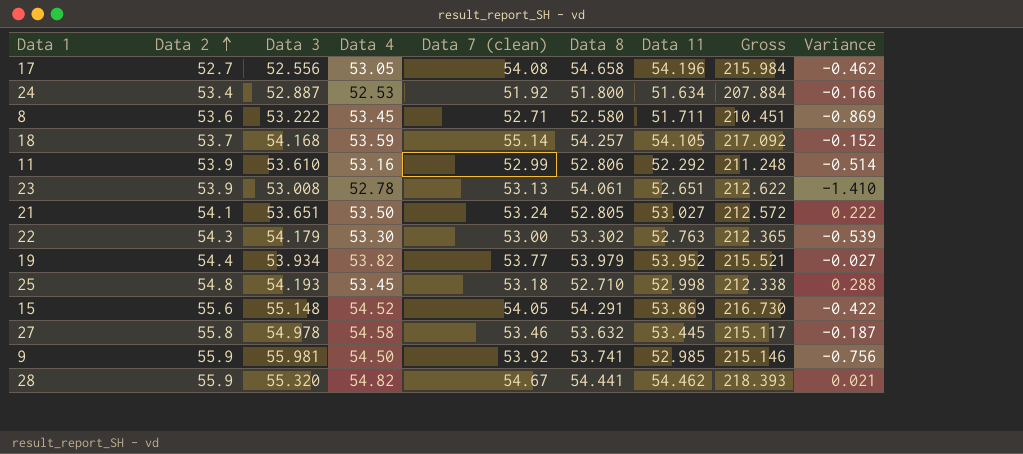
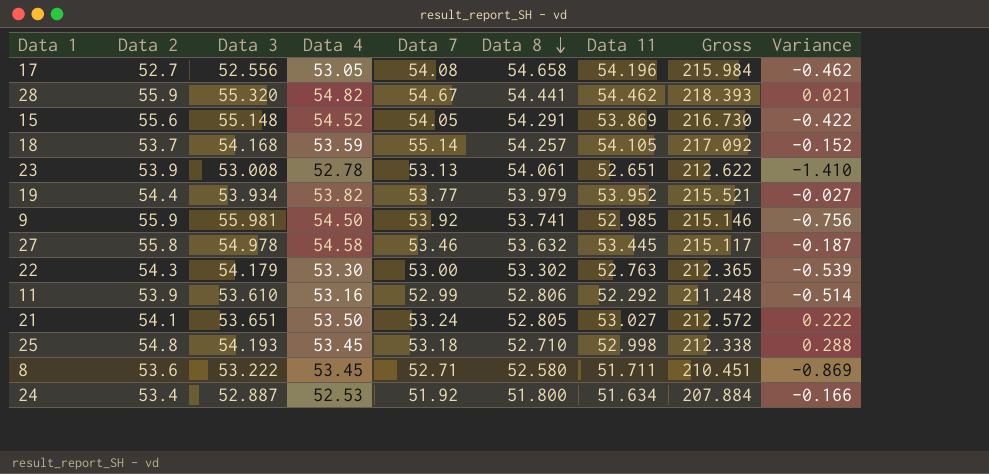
row order: Data 2 ascending -> Data 8 descending
column name: Data 7 (clean) -> Data 7

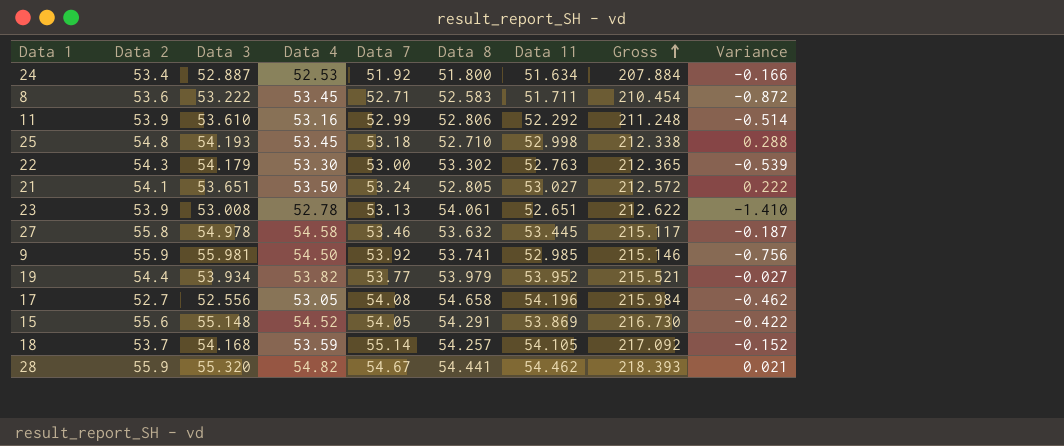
row order: Data 8 descending -> Gross ascending
8 | Data 8: 52.580 -> 52.583
8 | Gross: 210.451 -> 210.454
8 | Variance: -0.869 -> -0.872

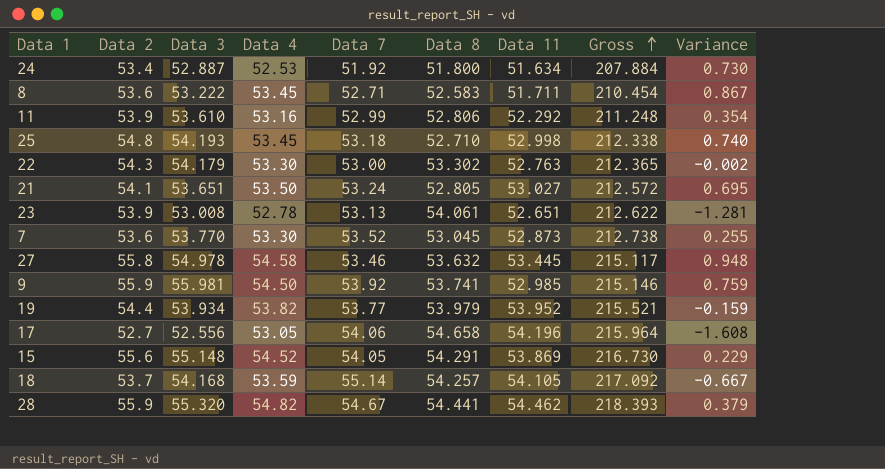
column Variance | formula: [Data 11] - [Data 8] -> [Data 4] - [Data 8]
row 7: none -> 53.6 | 53.770 | 53.30 | 53.52 | 53.045 | 52.873 | 212.738 | 0.255
17 | Data 7: 54.08 -> 54.06
17 | Gross: 215.984 -> 215.964

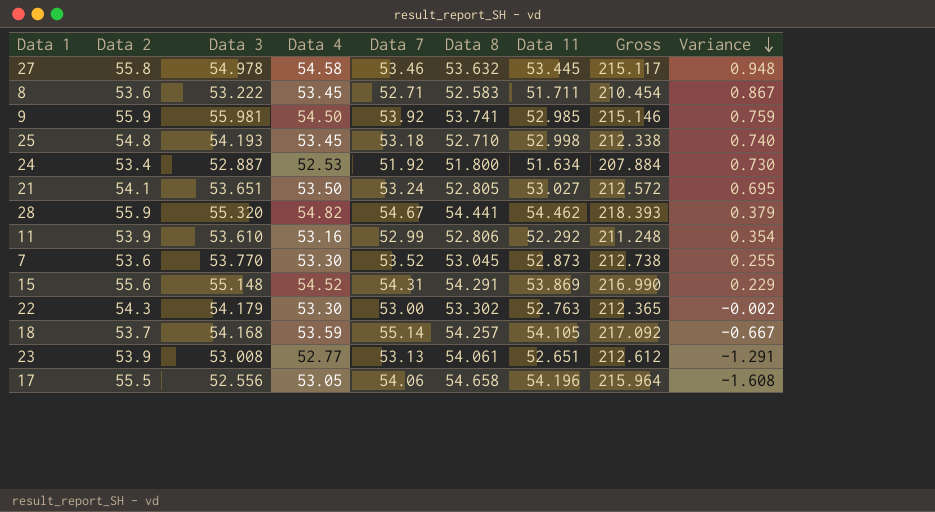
row order: Gross ascending -> Variance descending
row 19: 54.4 | 53.934 | 53.82 | 53.77 | 53.979 | 53.952 | 215.521 | -0.159 -> none
15 | Data 7: 54.05 -> 54.31
15 | Gross: 216.730 -> 216.990
23 | Data 4: 52.78 -> 52.77
23 | Gross: 212.622 -> 212.612
23 | Variance: -1.281 -> -1.291
17 | Data 2: 52.7 -> 55.5

